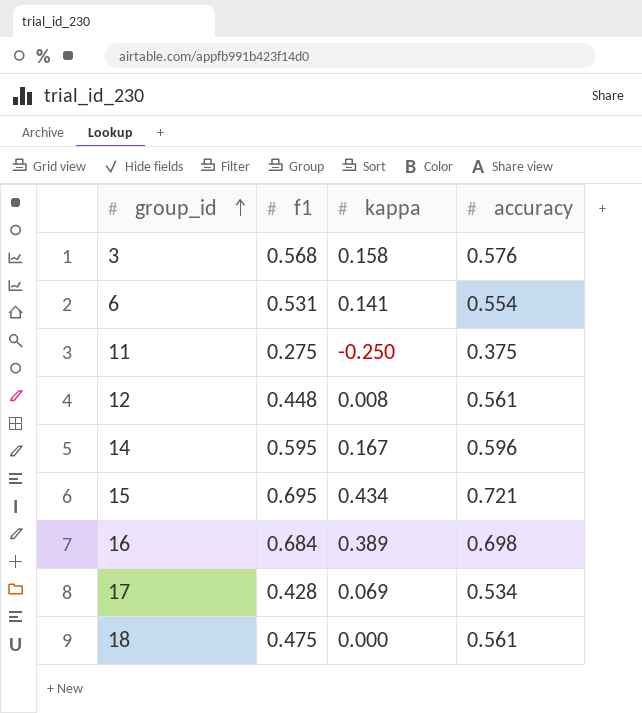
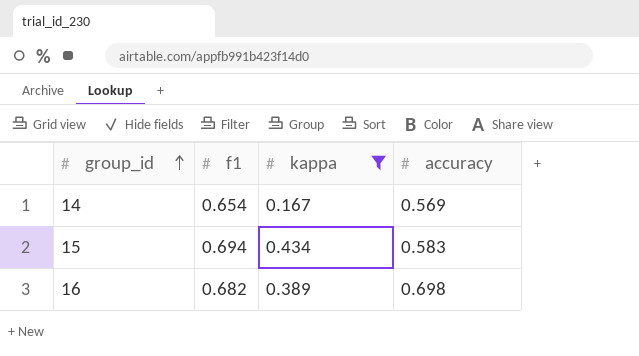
filter: none -> kappa >= 0.167
14 | f1: 0.595 -> 0.654
14 | accuracy: 0.596 -> 0.569
15 | f1: 0.695 -> 0.694
15 | accuracy: 0.721 -> 0.583
16 | f1: 0.684 -> 0.682

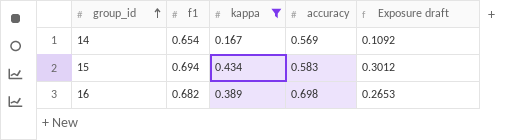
column Exposure draft | formula: none -> [f1] * [kappa]

